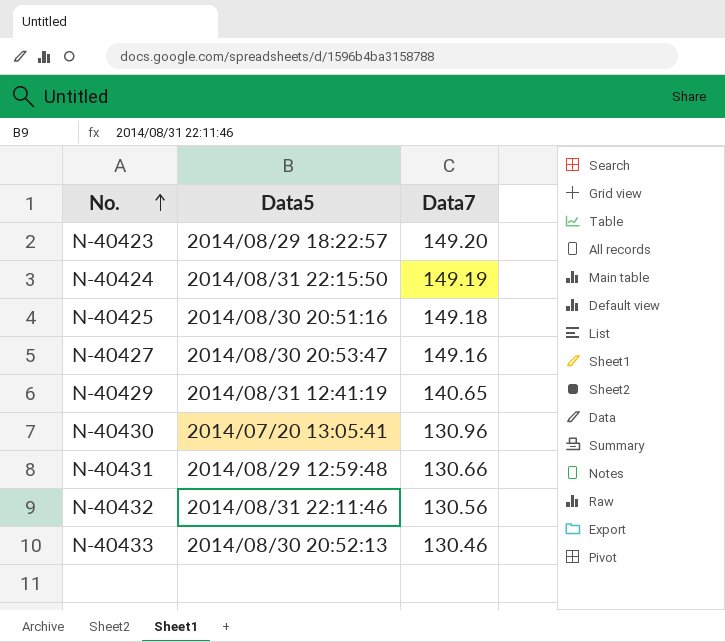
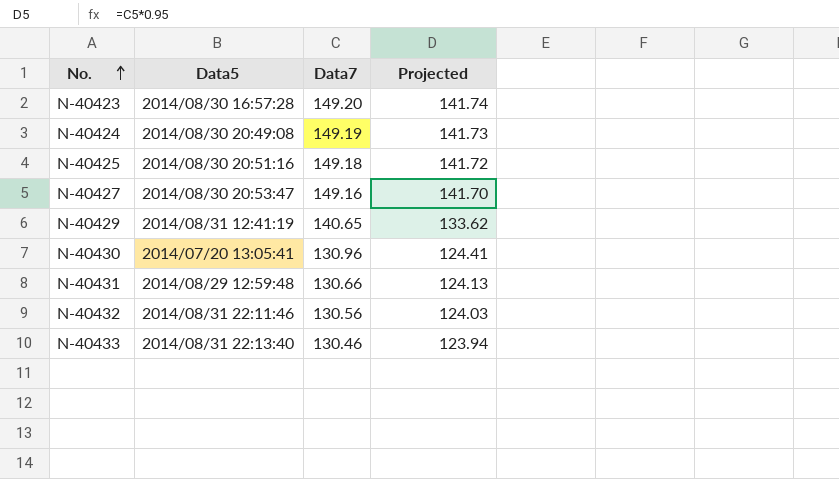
column Projected | formula: none -> [Data7] * 0.95
N-40423 | Data5: 2014/08/29 18:22:57 -> 2014/08/30 16:57:28
N-40424 | Data5: 2014/08/31 22:15:50 -> 2014/08/30 20:49:08
N-40433 | Data5: 2014/08/30 20:52:13 -> 2014/08/31 22:13:40

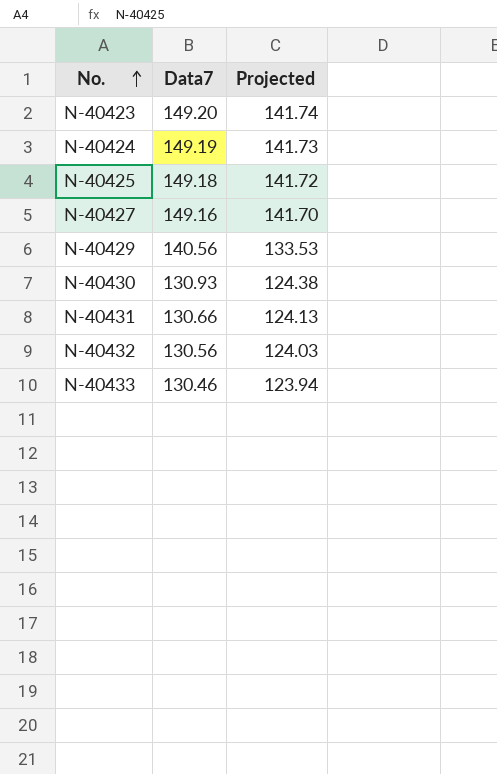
column Data5 | position: 2 -> none
N-40429 | Data7: 140.65 -> 140.56
N-40429 | Projected: 133.62 -> 133.53
N-40430 | Data7: 130.96 -> 130.93
N-40430 | Projected: 124.41 -> 124.38

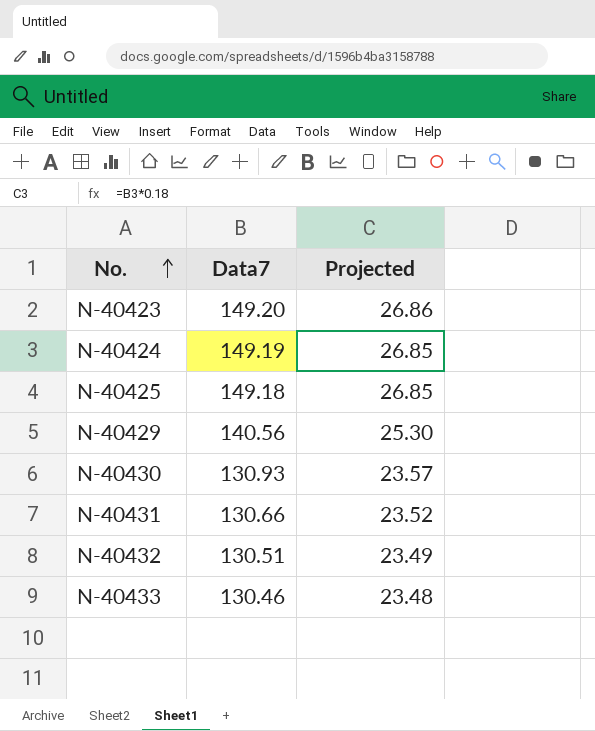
column Projected | formula: [Data7] * 0.95 -> [Data7] * 0.18
row N-40427: 149.16 | 141.70 -> none
N-40432 | Data7: 130.56 -> 130.51

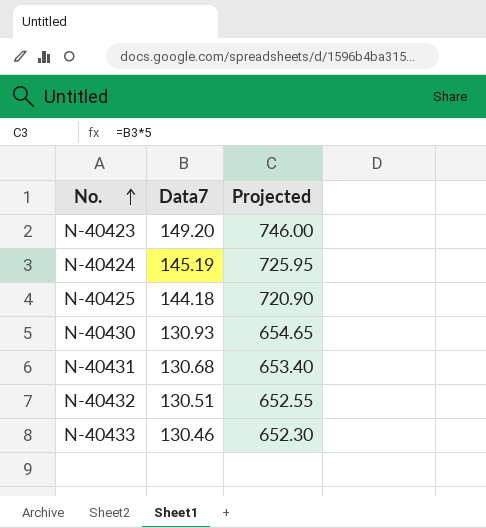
column Projected | formula: [Data7] * 0.18 -> [Data7] * 5
row N-40429: 140.56 | 25.30 -> none
N-40424 | Data7: 149.19 -> 145.19
N-40425 | Data7: 149.18 -> 144.18
N-40431 | Data7: 130.66 -> 130.68

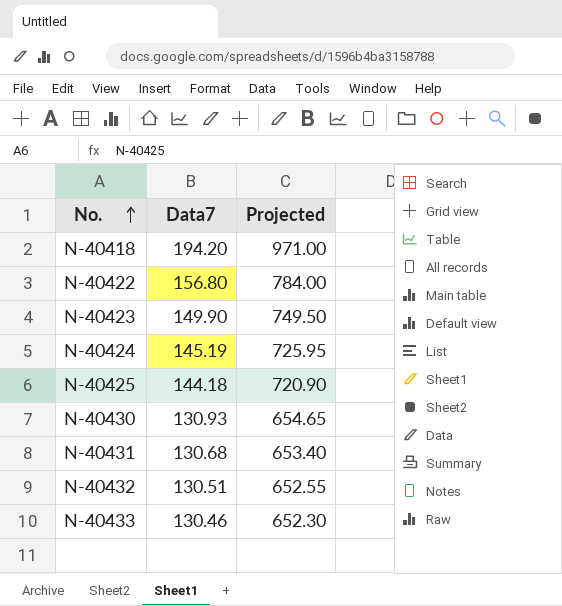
row N-40418: none -> 194.20 | 971.00
row N-40422: none -> 156.80 | 784.00
N-40423 | Data7: 149.20 -> 149.90
N-40423 | Projected: 746.00 -> 749.50

